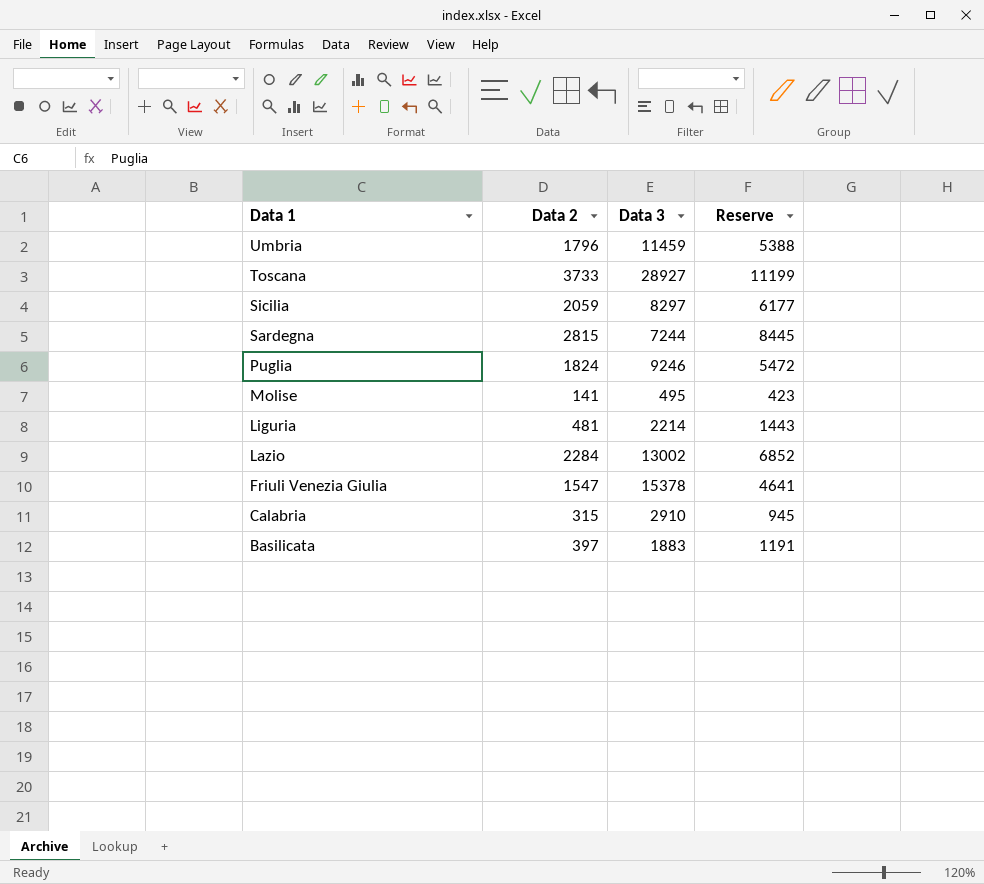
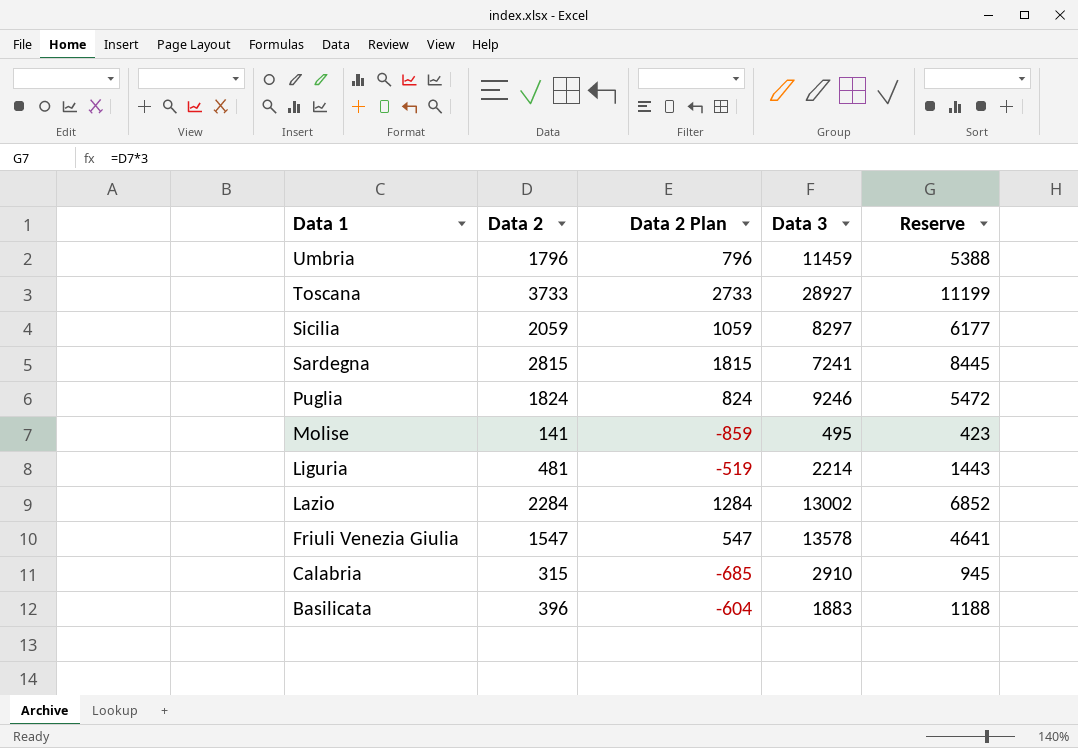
column Data 2 Plan | formula: none -> [Data 2] - 1000
Sardegna | Data 3: 7244 -> 7241
Friuli Venezia Giulia | Data 3: 15378 -> 13578
Basilicata | Data 2: 397 -> 396
Basilicata | Reserve: 1191 -> 1188

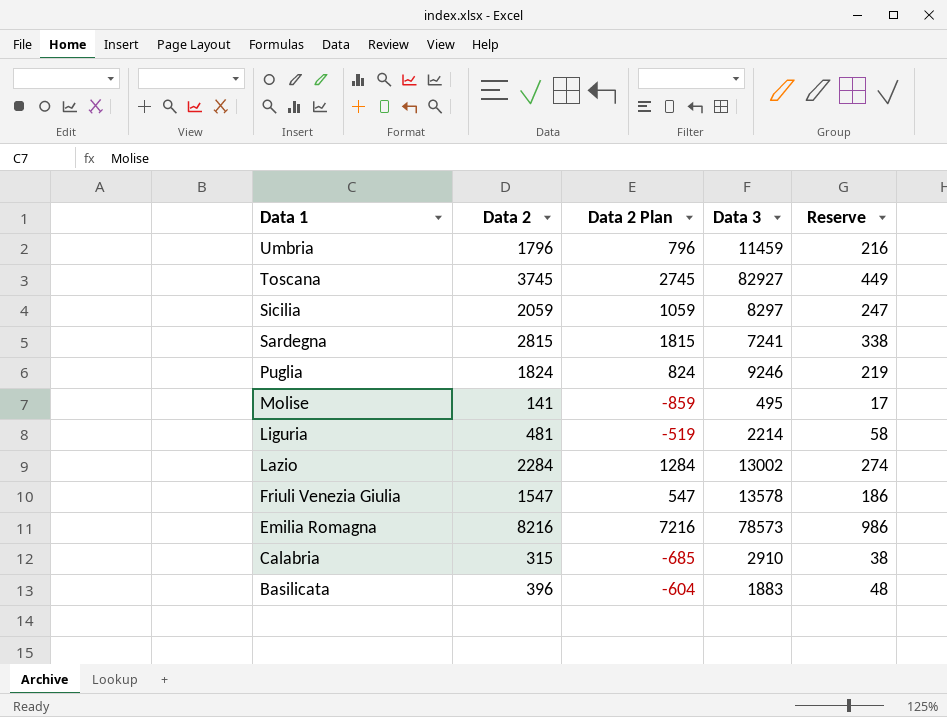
column Reserve | formula: [Data 2] * 3 -> [Data 2] * 0.12
Toscana | Data 2: 3733 -> 3745
Toscana | Data 2 Plan: 2733 -> 2745
Toscana | Data 3: 28927 -> 82927
row Emilia Romagna: none -> 8216 | 7216 | 78573 | 986

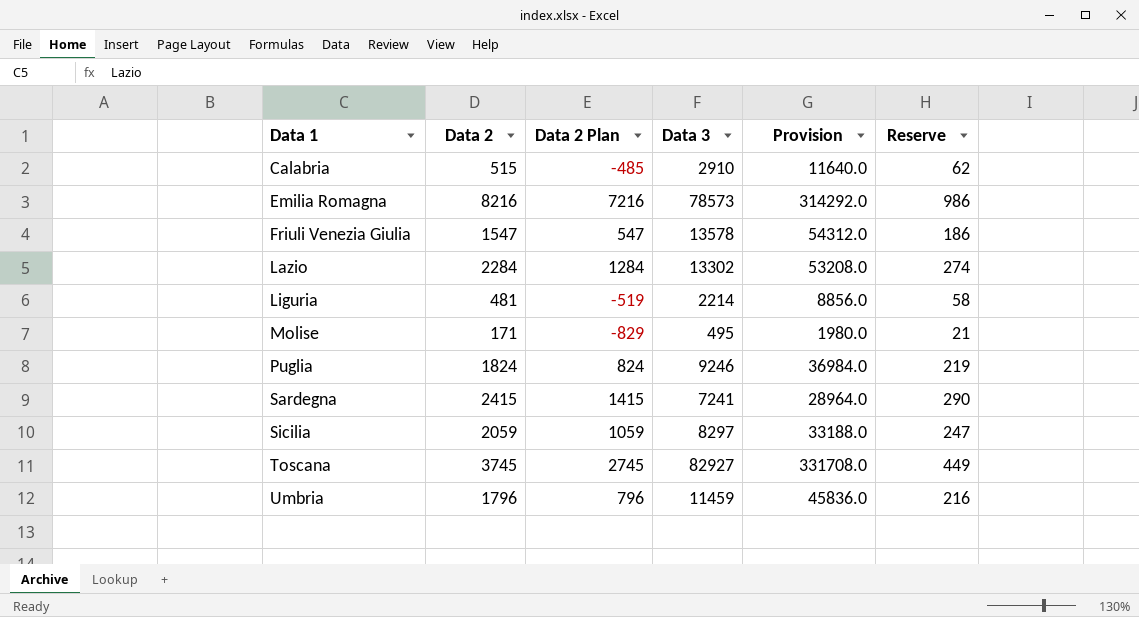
row order: Data 1 descending -> Data 1 ascending
column Provision | formula: none -> [Data 3] * 4
row Basilicata: 396 | -604 | 1883 | 48 -> none
Calabria | Data 2: 315 -> 515
Calabria | Data 2 Plan: -685 -> -485
Calabria | Reserve: 38 -> 62
Lazio | Data 3: 13002 -> 13302
Molise | Data 2: 141 -> 171
Molise | Data 2 Plan: -859 -> -829
Molise | Reserve: 17 -> 21
Sardegna | Data 2: 2815 -> 2415
Sardegna | Data 2 Plan: 1815 -> 1415
Sardegna | Reserve: 338 -> 290

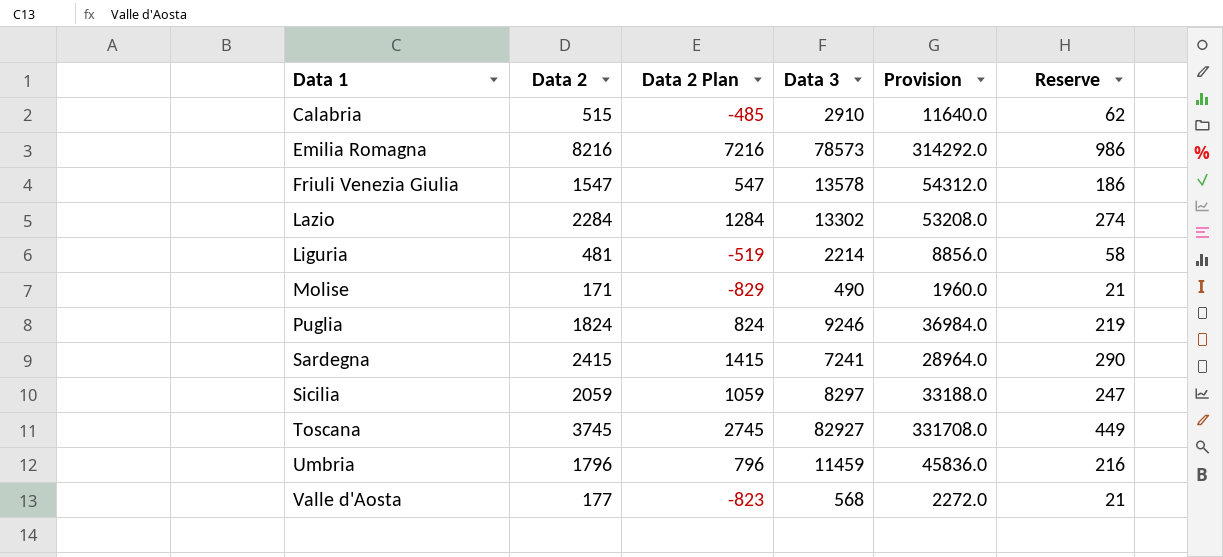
Molise | Data 3: 495 -> 490
Molise | Provision: 1980.0 -> 1960.0
row Valle d'Aosta: none -> 177 | -823 | 568 | 2272.0 | 21

